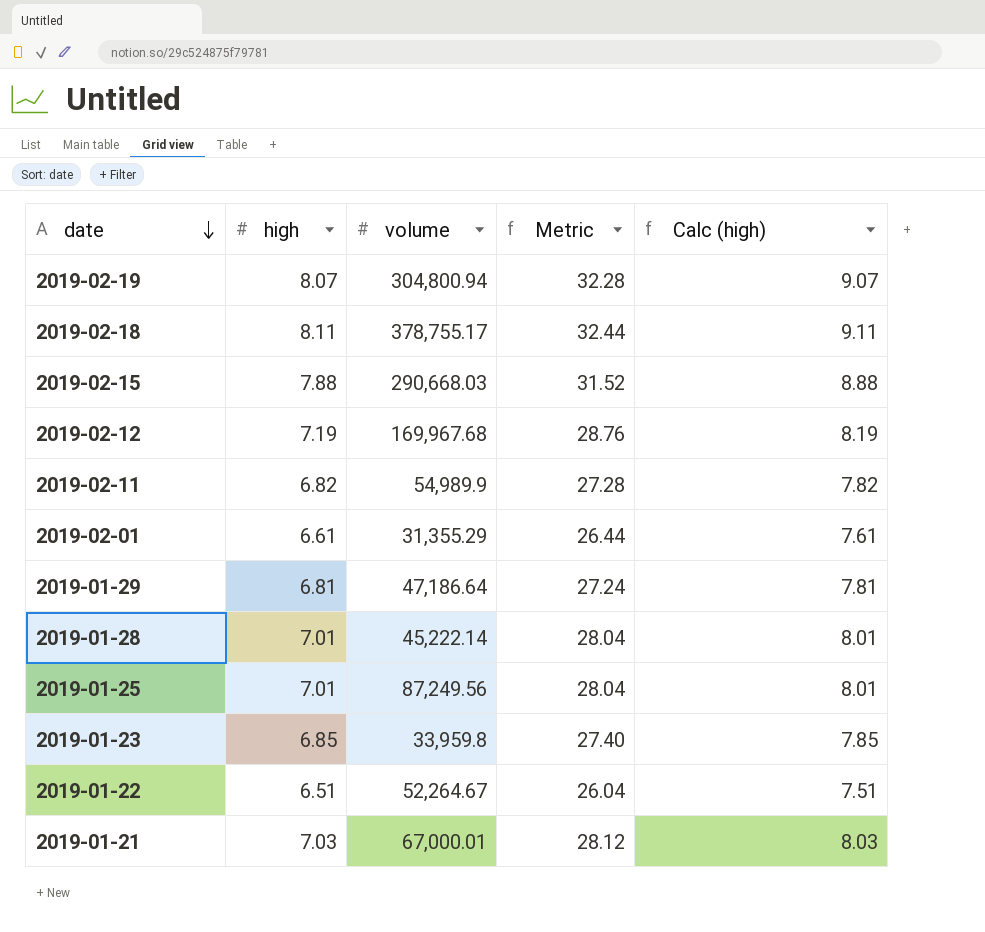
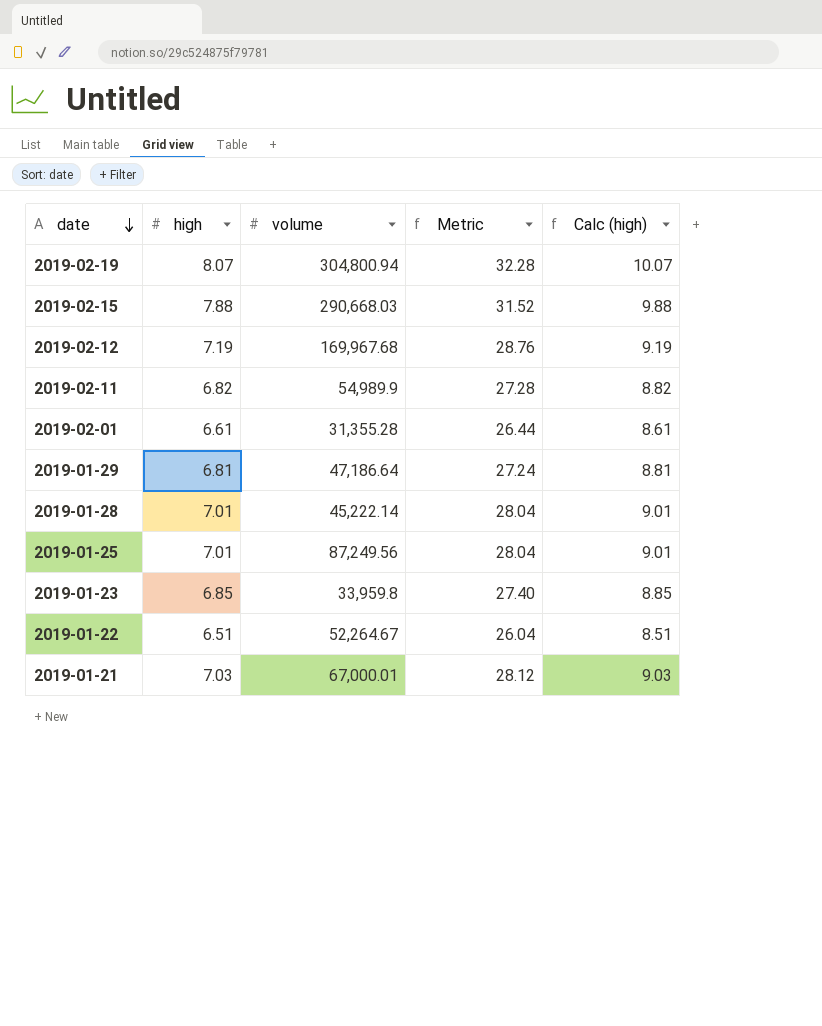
column Calc (high) | formula: [high] + 1 -> [high] + 2
row 2019-02-18: 8.11 | 378,755.17 | 32.44 | 9.11 -> none
2019-02-01 | volume: 31,355.29 -> 31,355.28

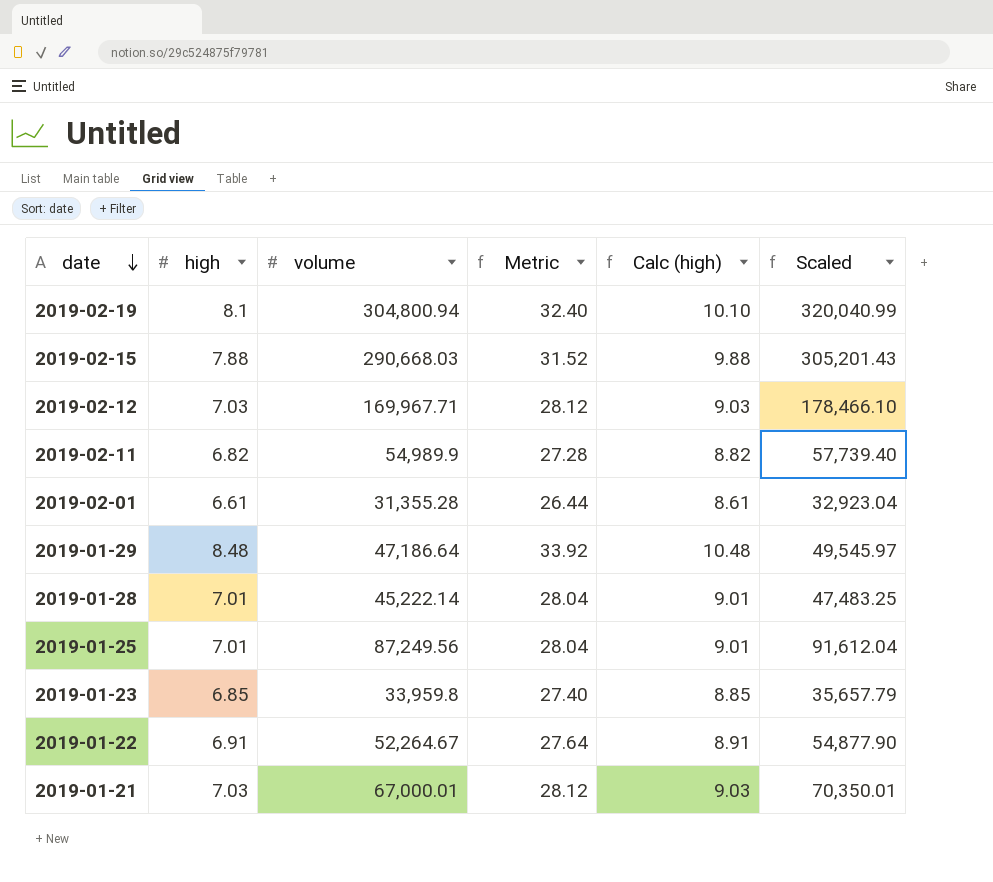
column Scaled | formula: none -> [volume] * 1.05
2019-02-19 | high: 8.07 -> 8.1
2019-02-19 | Metric: 32.28 -> 32.40
2019-02-19 | Calc (high): 10.07 -> 10.10
2019-02-12 | high: 7.19 -> 7.03
2019-02-12 | volume: 169,967.68 -> 169,967.71
2019-02-12 | Metric: 28.76 -> 28.12
2019-02-12 | Calc (high): 9.19 -> 9.03
2019-01-29 | high: 6.81 -> 8.48
2019-01-29 | Metric: 27.24 -> 33.92
2019-01-29 | Calc (high): 8.81 -> 10.48
2019-01-22 | high: 6.51 -> 6.91
2019-01-22 | Metric: 26.04 -> 27.64
2019-01-22 | Calc (high): 8.51 -> 8.91

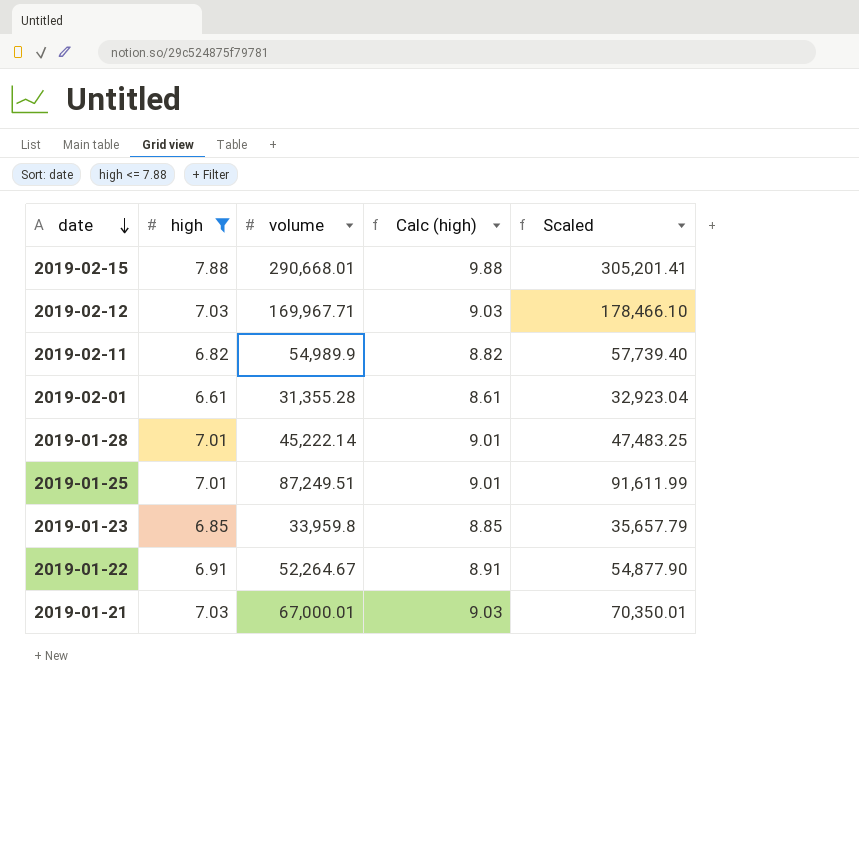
filter: none -> high <= 7.88
column Metric | formula: [high] * 4 -> none
2019-02-15 | volume: 290,668.03 -> 290,668.01
2019-02-15 | Scaled: 305,201.43 -> 305,201.41
2019-01-25 | volume: 87,249.56 -> 87,249.51
2019-01-25 | Scaled: 91,612.04 -> 91,611.99

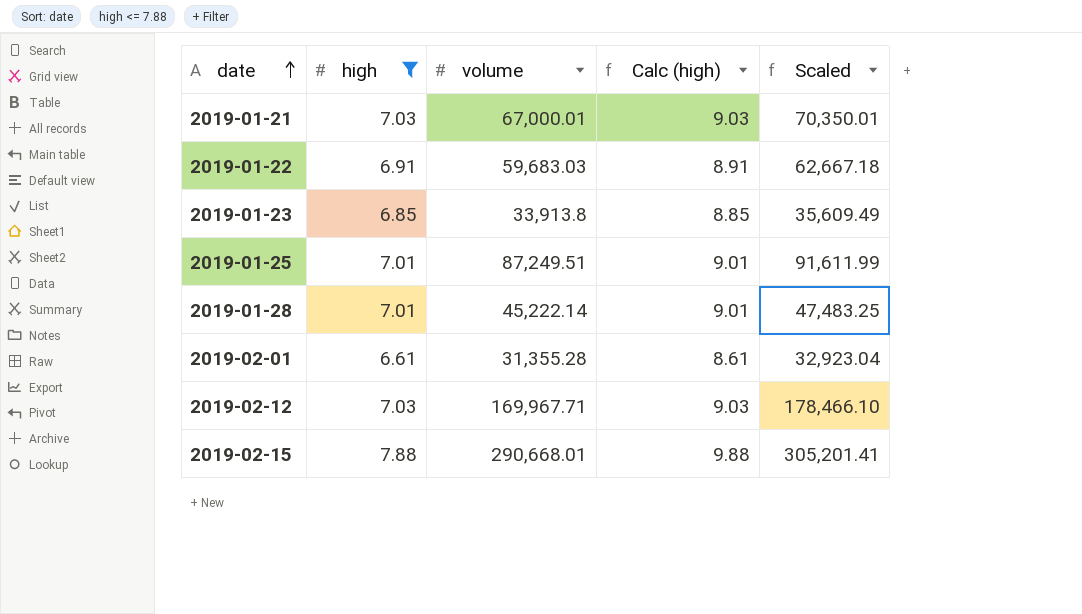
row order: date descending -> date ascending
row 2019-02-11: 6.82 | 54,989.9 | 8.82 | 57,739.40 -> none
2019-01-22 | volume: 52,264.67 -> 59,683.03
2019-01-22 | Scaled: 54,877.90 -> 62,667.18
2019-01-23 | volume: 33,959.8 -> 33,913.8
2019-01-23 | Scaled: 35,657.79 -> 35,609.49

